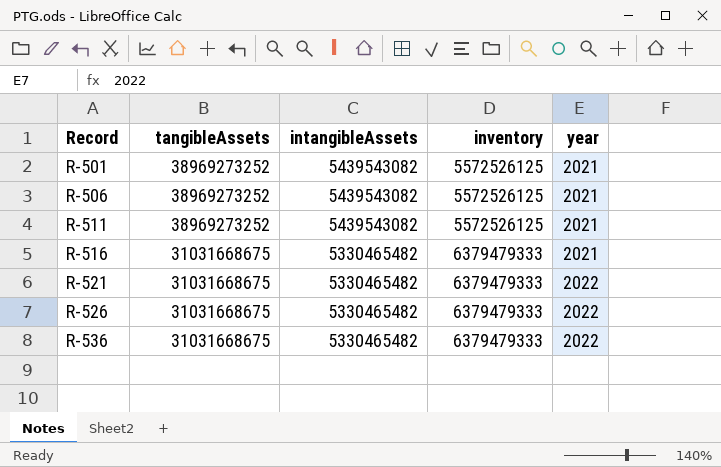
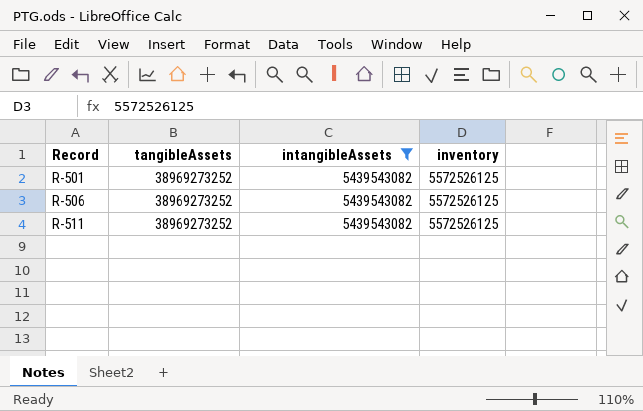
filter: none -> intangibleAssets = 5439543082
column year | position: 5 -> none

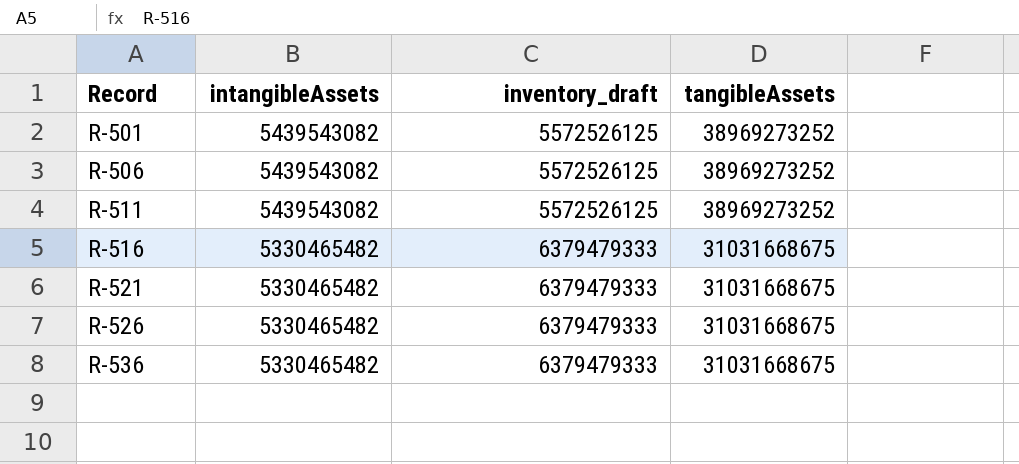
filter: intangibleAssets = 5439543082 -> none
column name: inventory -> inventory_draft
column tangibleAssets | position: 2 -> 4

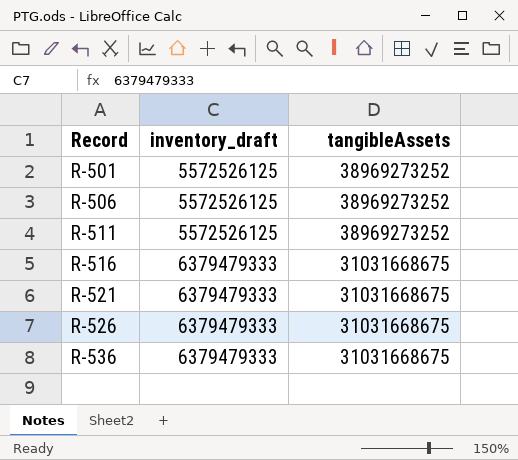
column intangibleAssets | position: 2 -> none

